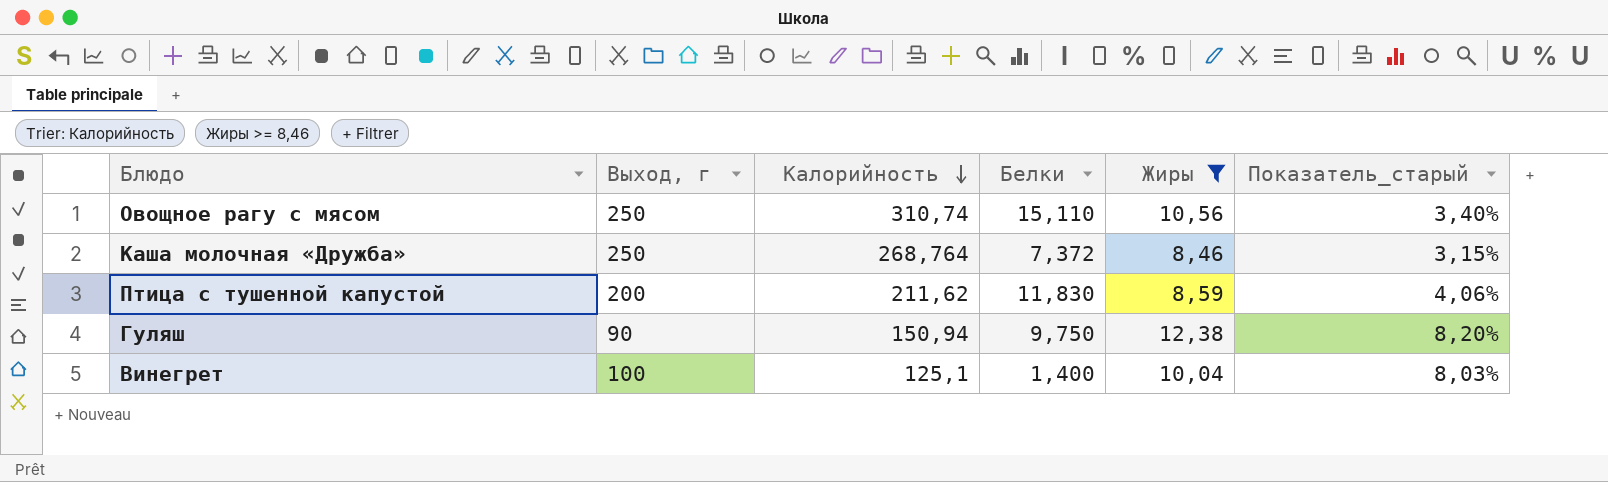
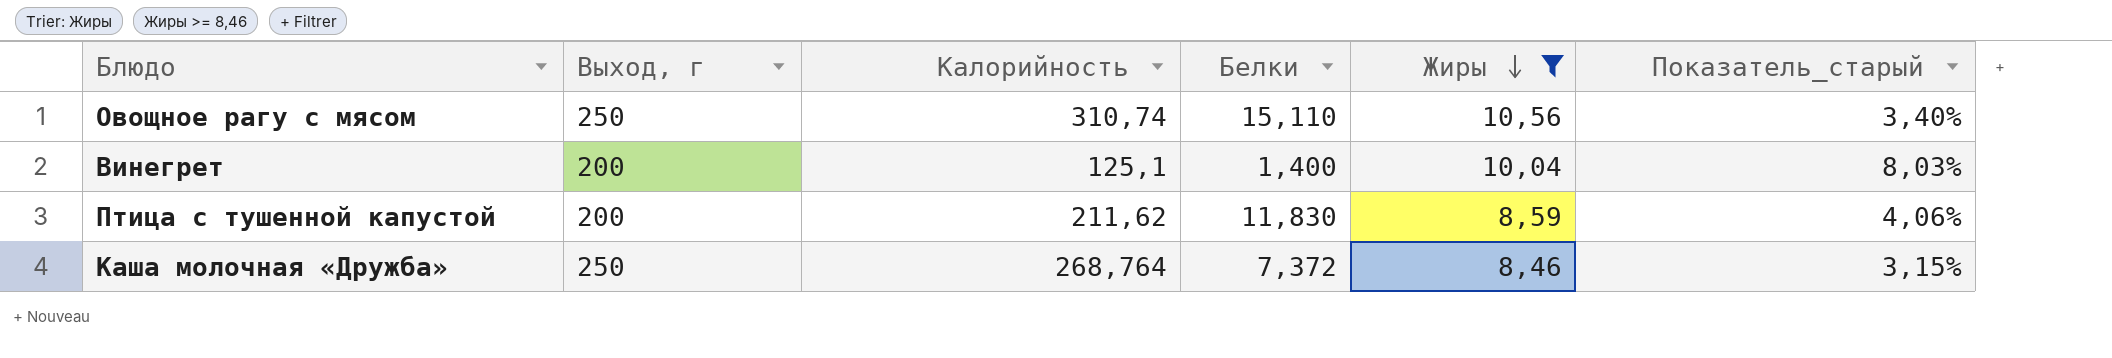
row order: Калорийность descending -> Жиры descending
row Гуляш: 90 | 150,94 | 9,750 | 12,38 | 8,20% -> none
Винегрет | Выход, г: 100 -> 200

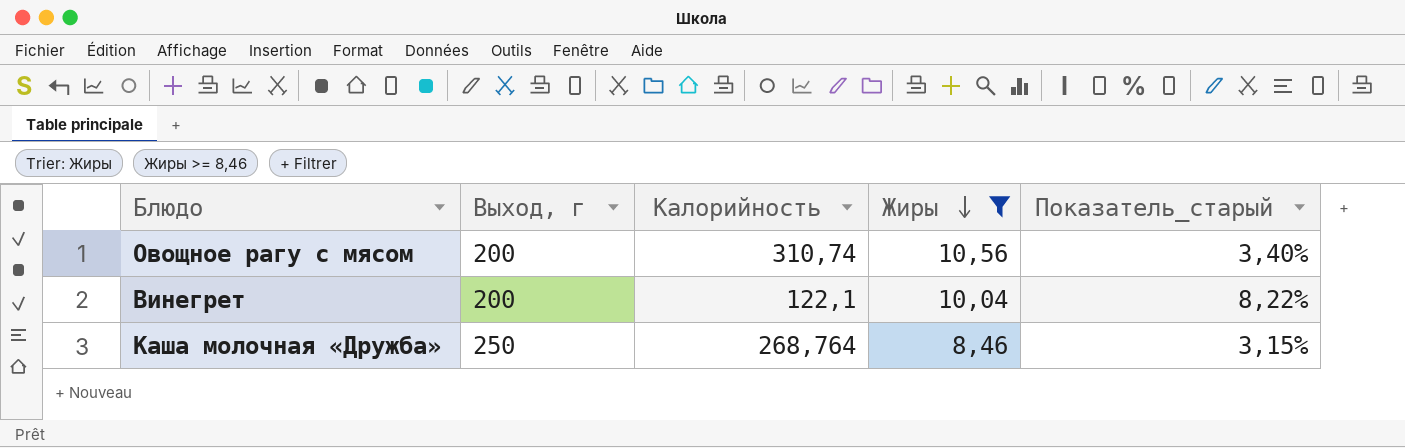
column Белки | position: 4 -> none
row Птица с тушенной капустой: 200 | 211,62 | 11,830 | 8,59 | 4,06% -> none
Овощное рагу с мясом | Выход, г: 250 -> 200
Винегрет | Калорийность: 125,1 -> 122,1
Винегрет | Показатель_старый: 8,03% -> 8,22%

